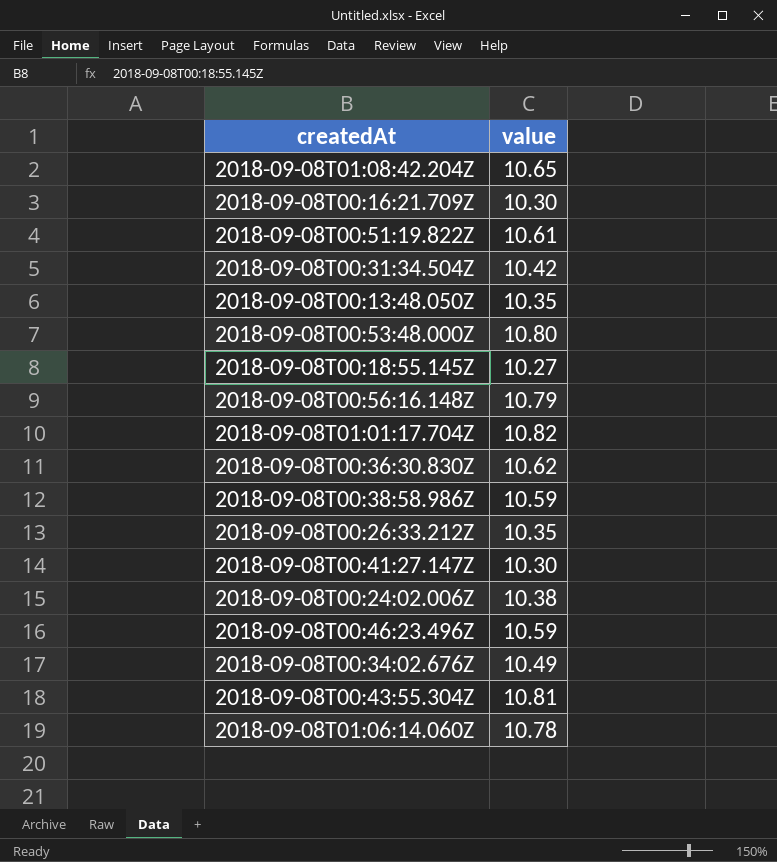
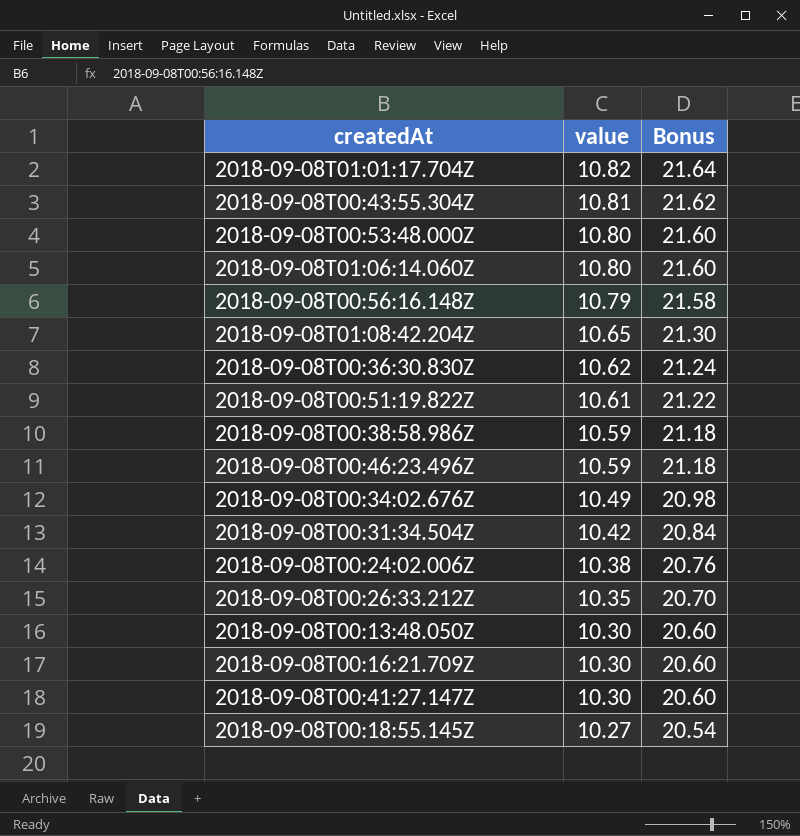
row order: none -> value descending
column Bonus | formula: none -> [value] * 2
2018-09-08T01:06:14.060Z | value: 10.78 -> 10.80
2018-09-08T00:13:48.050Z | value: 10.35 -> 10.30

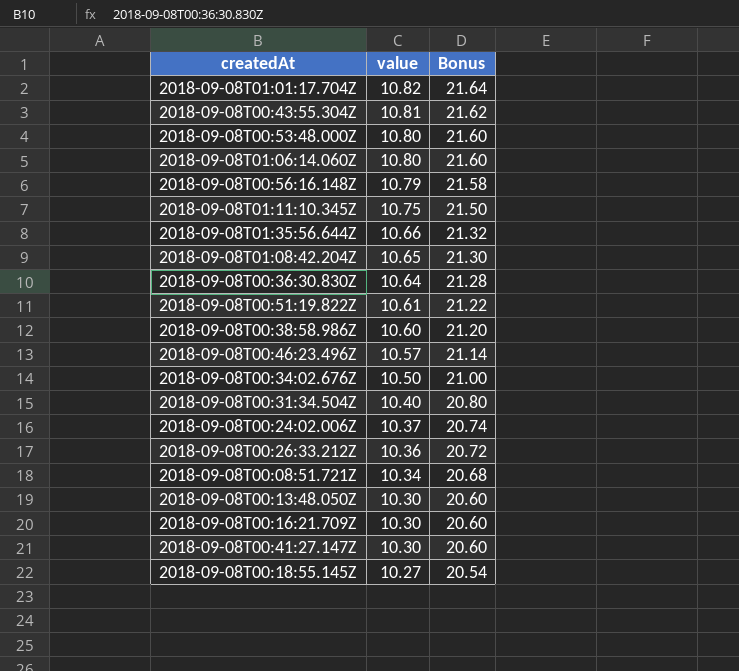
row 2018-09-08T01:11:10.345Z: none -> 10.75 | 21.50
row 2018-09-08T01:35:56.644Z: none -> 10.66 | 21.32
2018-09-08T00:36:30.830Z | value: 10.62 -> 10.64
2018-09-08T00:36:30.830Z | Bonus: 21.24 -> 21.28
2018-09-08T00:38:58.986Z | value: 10.59 -> 10.60
2018-09-08T00:38:58.986Z | Bonus: 21.18 -> 21.20
2018-09-08T00:46:23.496Z | value: 10.59 -> 10.57
2018-09-08T00:46:23.496Z | Bonus: 21.18 -> 21.14
2018-09-08T00:34:02.676Z | value: 10.49 -> 10.50
2018-09-08T00:34:02.676Z | Bonus: 20.98 -> 21.00
2018-09-08T00:31:34.504Z | value: 10.42 -> 10.40
2018-09-08T00:31:34.504Z | Bonus: 20.84 -> 20.80
2018-09-08T00:24:02.006Z | value: 10.38 -> 10.37
2018-09-08T00:24:02.006Z | Bonus: 20.76 -> 20.74
2018-09-08T00:26:33.212Z | value: 10.35 -> 10.36
2018-09-08T00:26:33.212Z | Bonus: 20.70 -> 20.72
row 2018-09-08T00:08:51.721Z: none -> 10.34 | 20.68

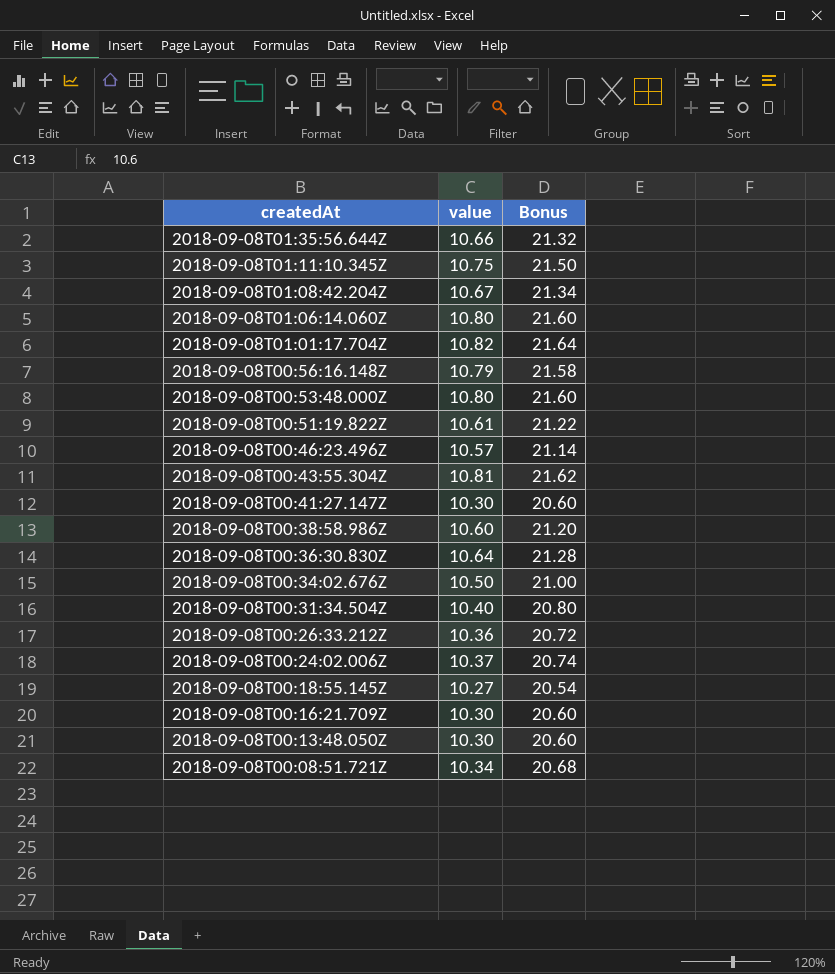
row order: value descending -> createdAt descending
2018-09-08T01:08:42.204Z | value: 10.65 -> 10.67
2018-09-08T01:08:42.204Z | Bonus: 21.30 -> 21.34

